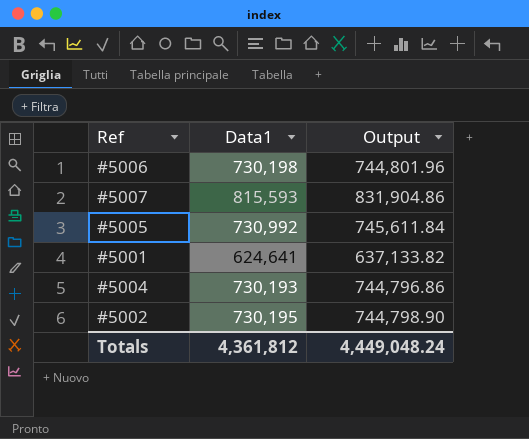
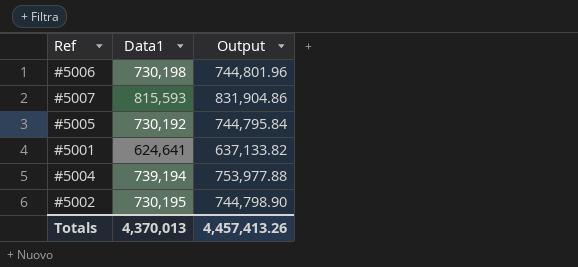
#5005 | Data1: 730,992 -> 730,192
#5005 | Output: 745,611.84 -> 744,795.84
#5004 | Data1: 730,193 -> 739,194
#5004 | Output: 744,796.86 -> 753,977.88
Totals | Data1: 4,361,812 -> 4,370,013
Totals | Output: 4,449,048.24 -> 4,457,413.26

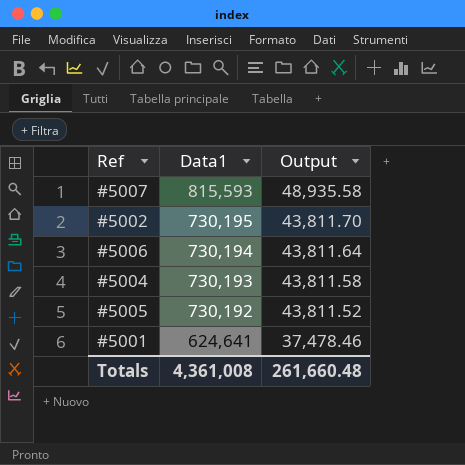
row order: none -> Data1 descending
column Output | formula: [Data1] * 1.02 -> [Data1] * 0.06
#5006 | Data1: 730,198 -> 730,194
#5004 | Data1: 739,194 -> 730,193
Totals | Data1: 4,370,013 -> 4,361,008
Totals | Output: 4,457,413.26 -> 261,660.48

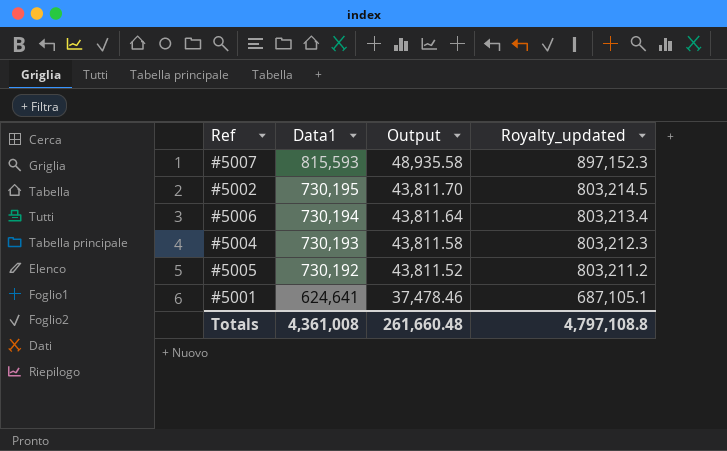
column Royalty_updated | formula: none -> [Data1] * 1.1

